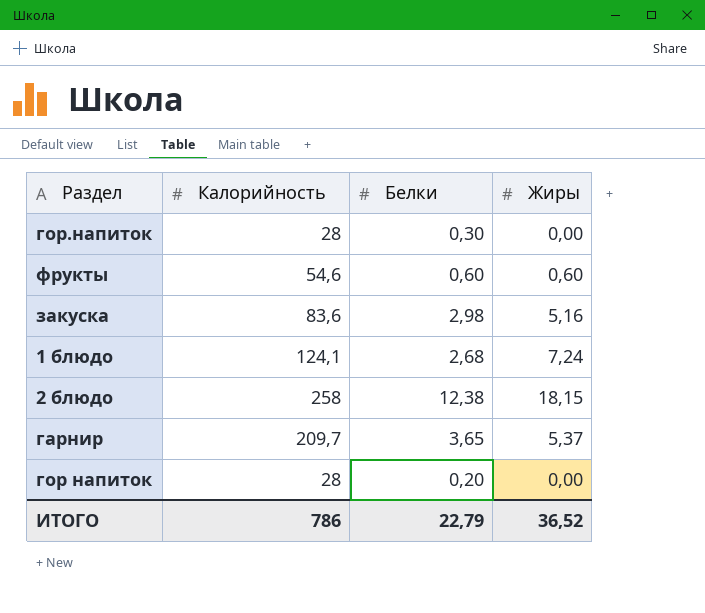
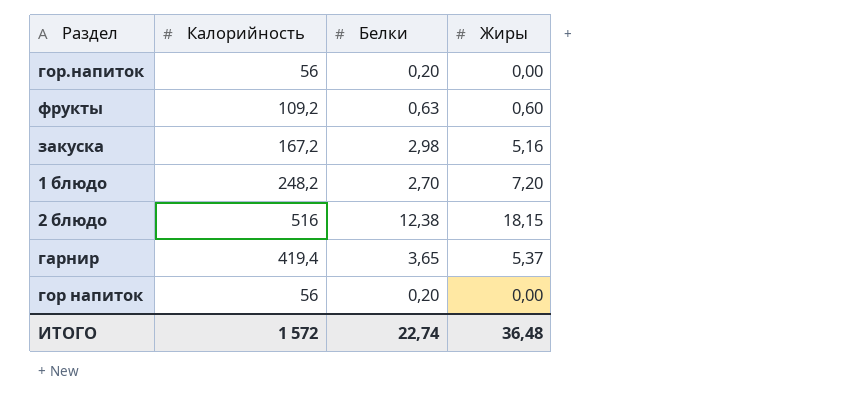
гор.напиток | Калорийность: 28 -> 56
гор.напиток | Белки: 0,30 -> 0,20
фрукты | Калорийность: 54,6 -> 109,2
фрукты | Белки: 0,60 -> 0,63
закуска | Калорийность: 83,6 -> 167,2
1 блюдо | Калорийность: 124,1 -> 248,2
1 блюдо | Белки: 2,68 -> 2,70
1 блюдо | Жиры: 7,24 -> 7,20
2 блюдо | Калорийность: 258 -> 516
гарнир | Калорийность: 209,7 -> 419,4
гор напиток | Калорийность: 28 -> 56
ИТОГО | Калорийность: 786 -> 1 572
ИТОГО | Белки: 22,79 -> 22,74
ИТОГО | Жиры: 36,52 -> 36,48

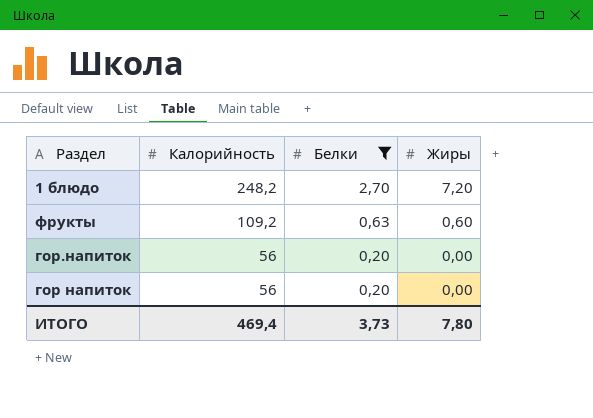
filter: none -> Белки <= 2,70
row order: none -> Калорийность descending
ИТОГО | Калорийность: 1 572 -> 469,4
ИТОГО | Белки: 22,74 -> 3,73
ИТОГО | Жиры: 36,48 -> 7,80

